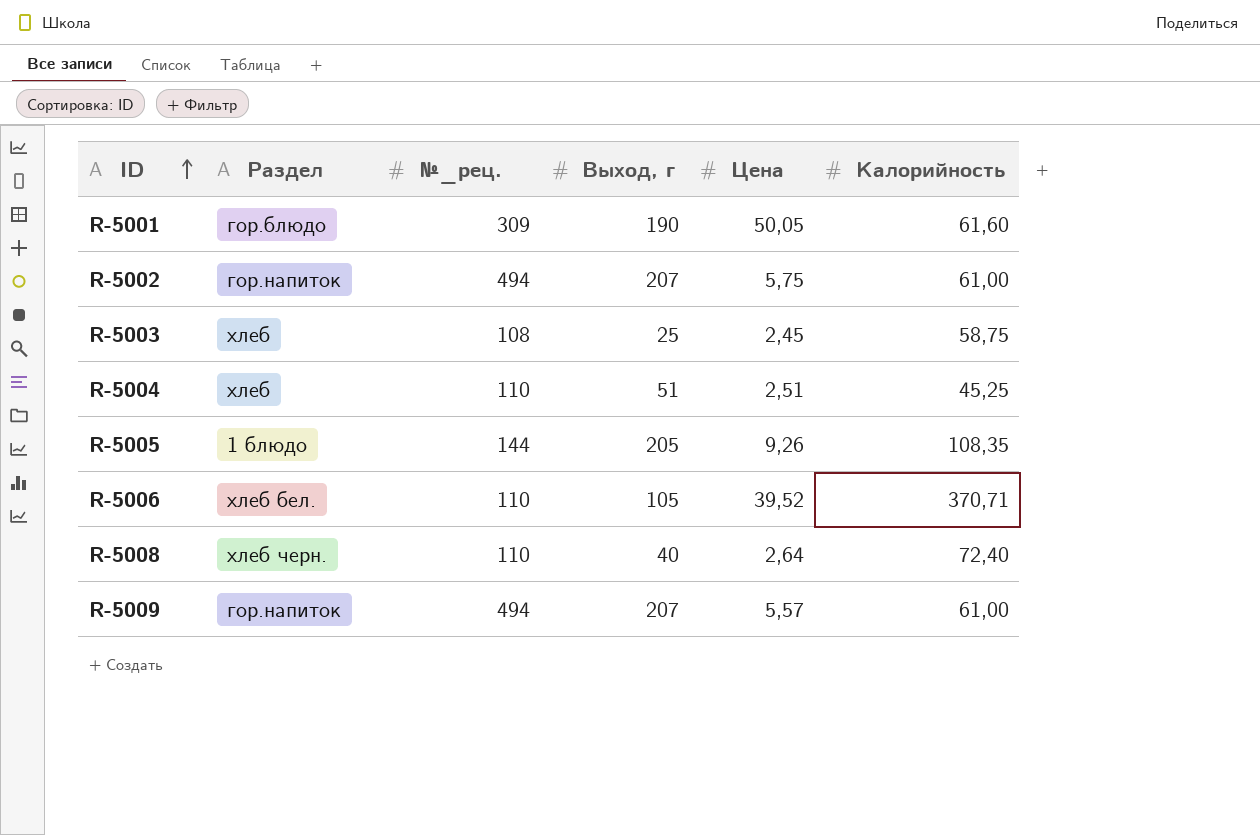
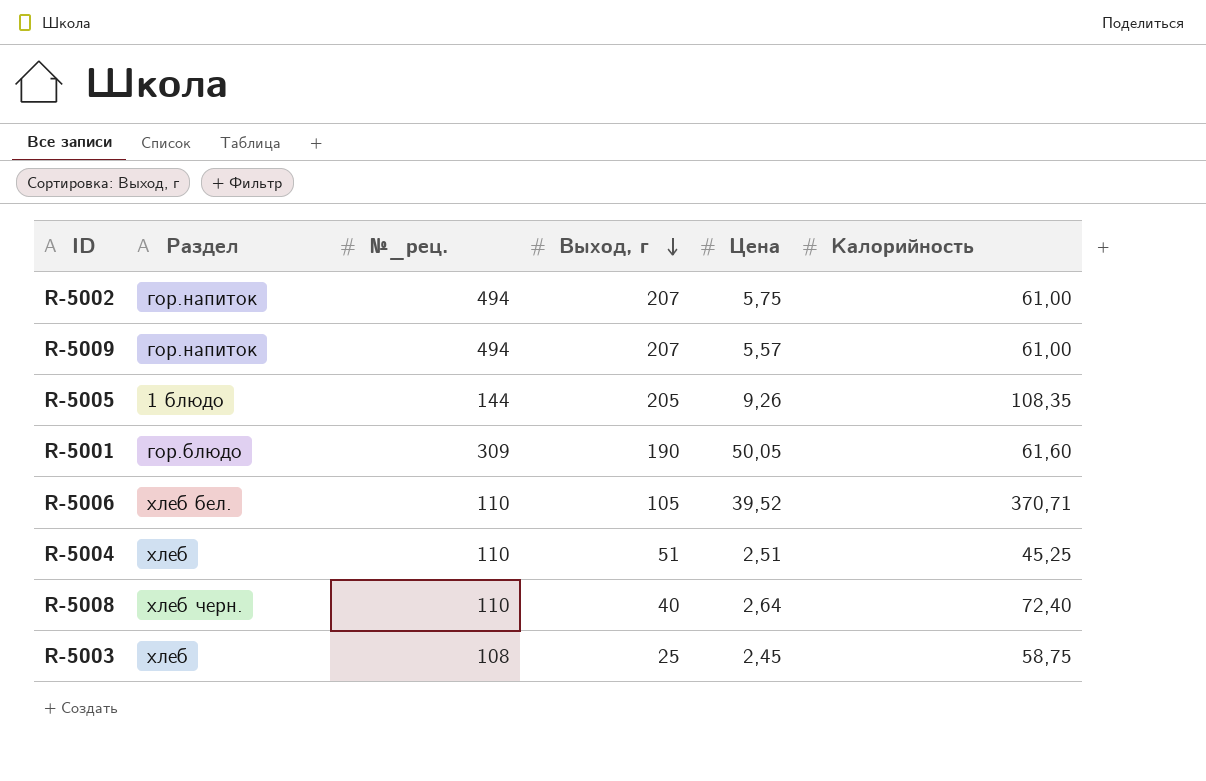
row order: ID ascending -> Выход, г descending

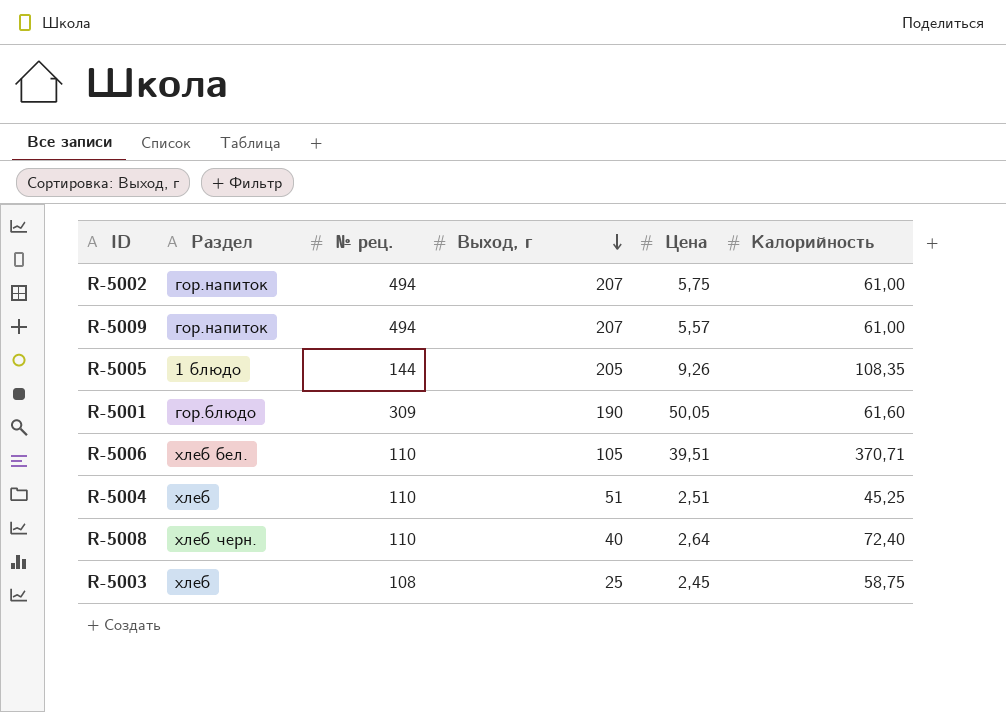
column name: №_рец. -> № рец.
R-5006 | Цена: 39,52 -> 39,51

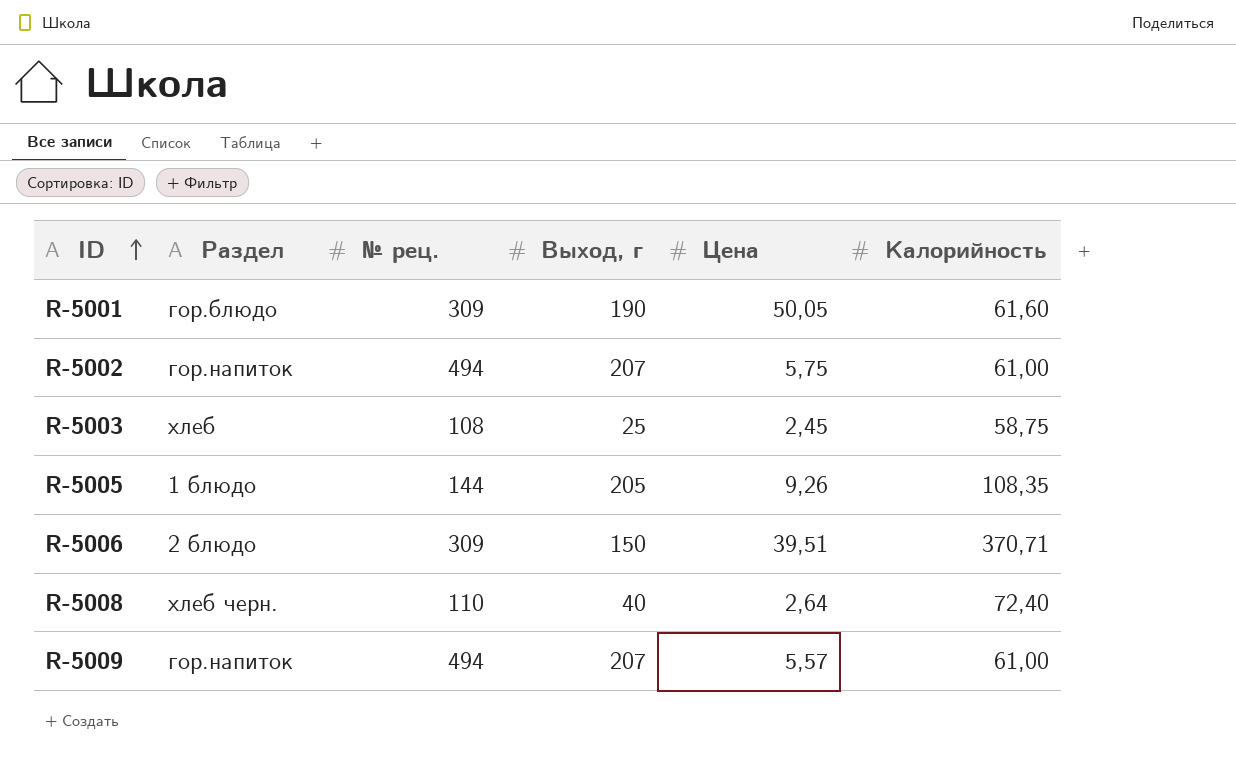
row order: Выход, г descending -> ID ascending
row R-5004: хлеб | 110 | 51 | 2,51 | 45,25 -> none
R-5006 | Раздел: хлеб бел. -> 2 блюдо
R-5006 | № рец.: 110 -> 309
R-5006 | Выход, г: 105 -> 150

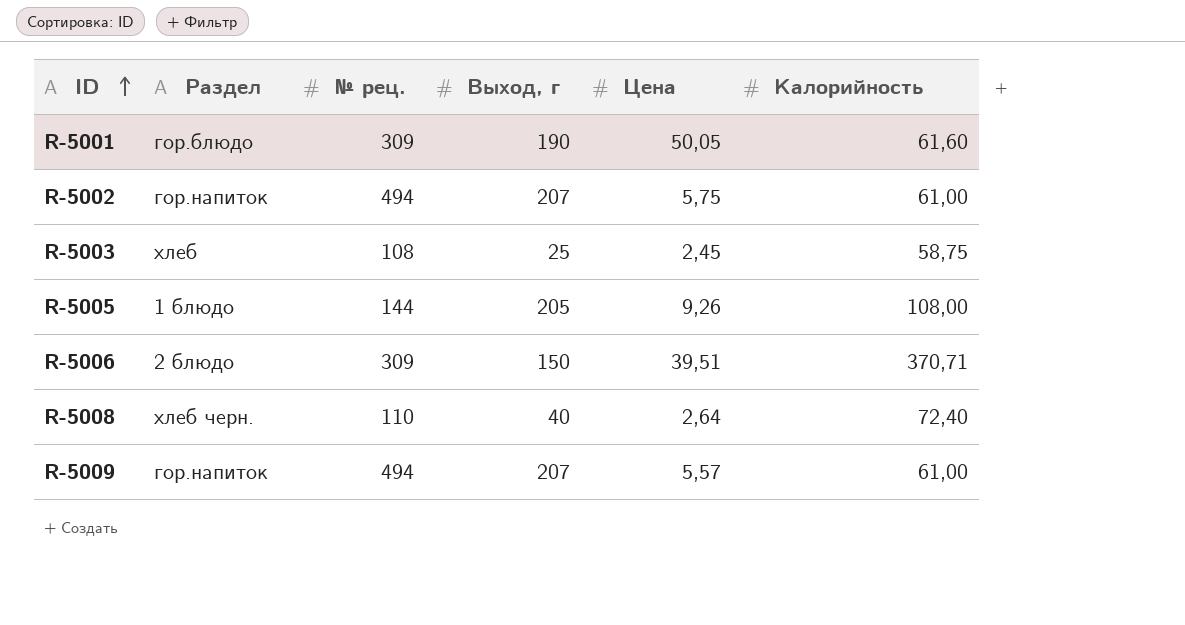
R-5005 | Калорийность: 108,35 -> 108,00

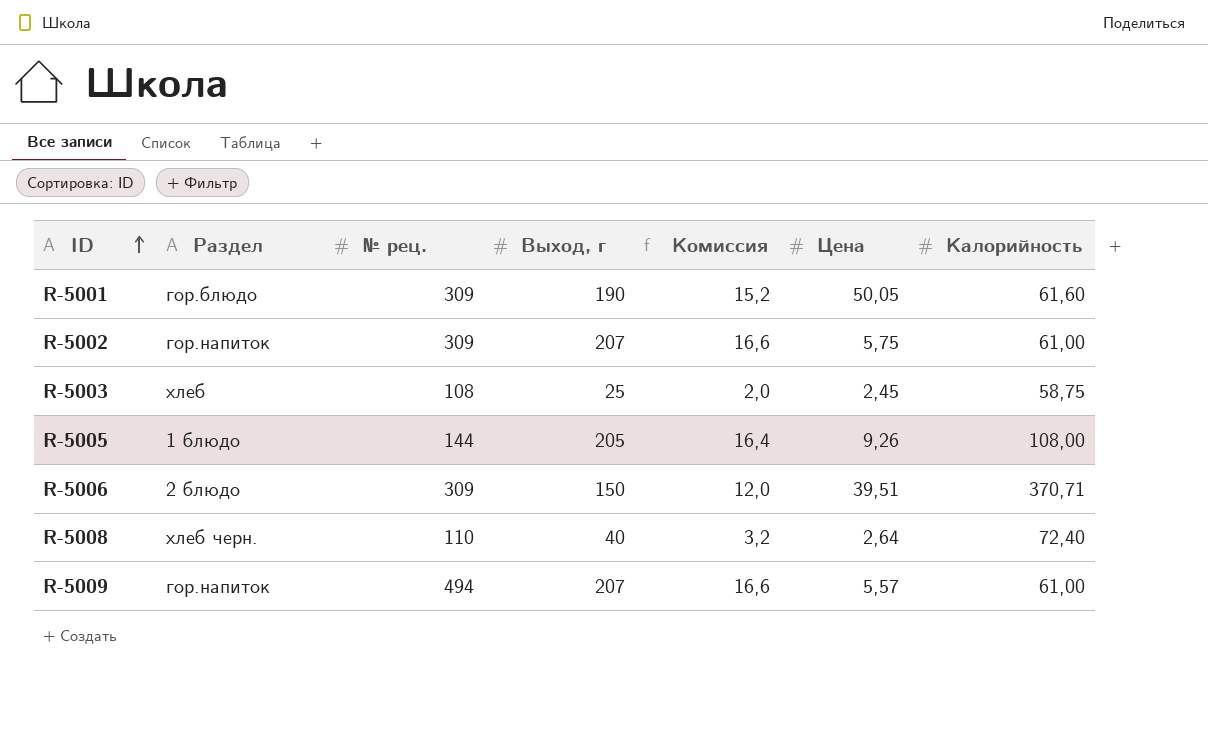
column Комиссия | formula: none -> [Выход, г] * 0,08
R-5002 | № рец.: 494 -> 309

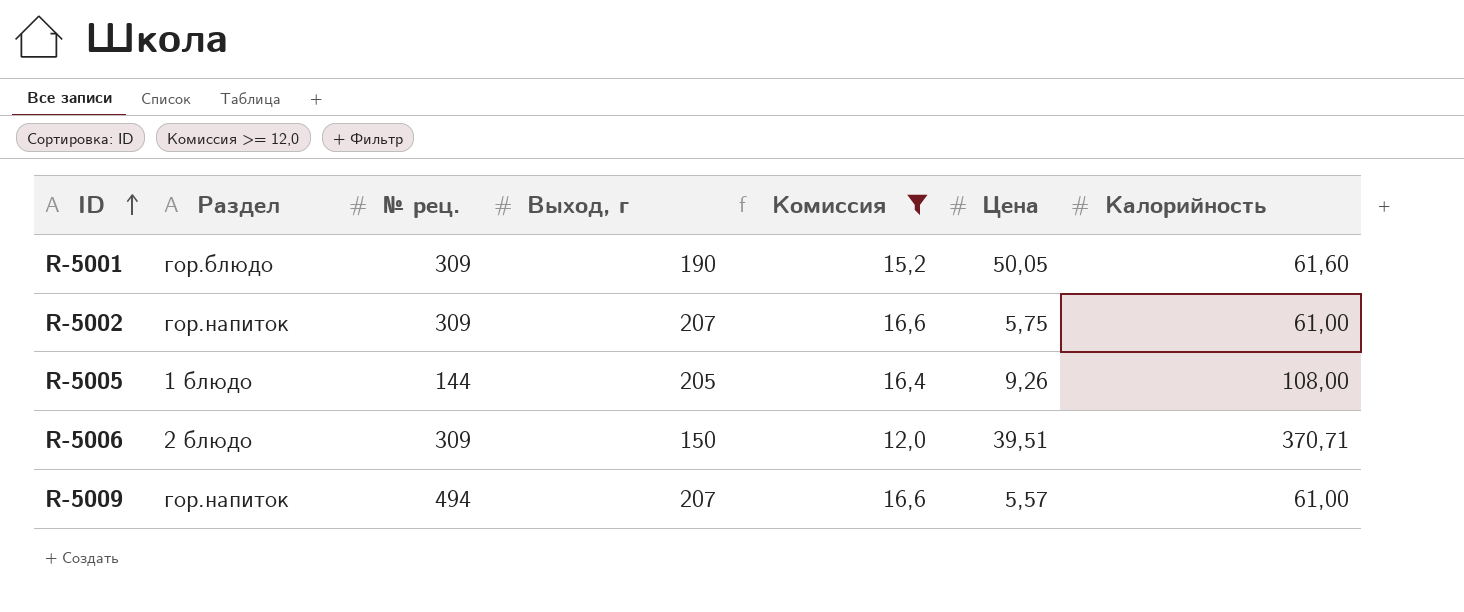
filter: none -> Комиссия >= 12,0

